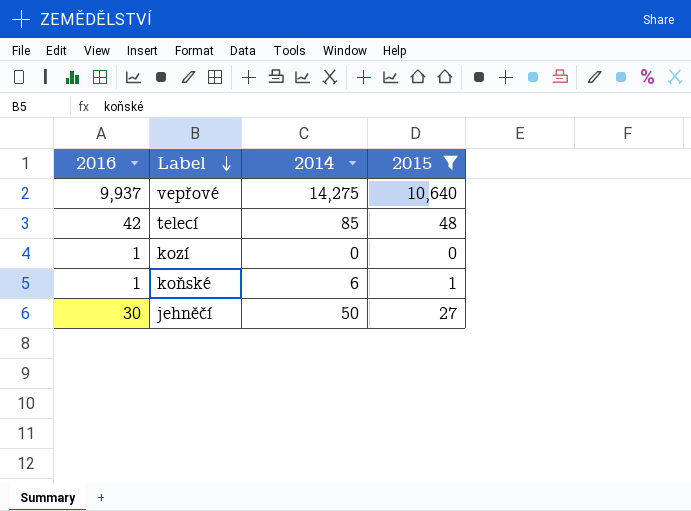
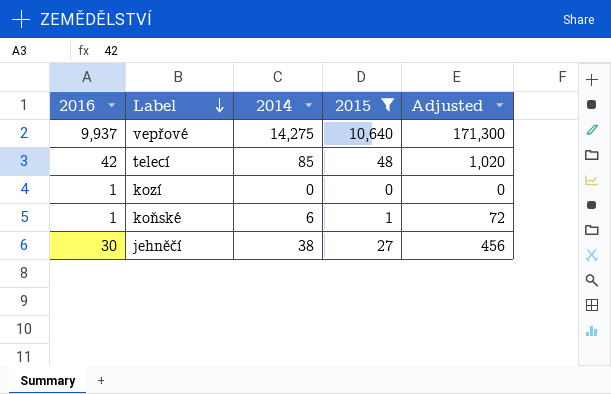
column Adjusted | formula: none -> [2014] * 12
jehněčí | 2014: 50 -> 38

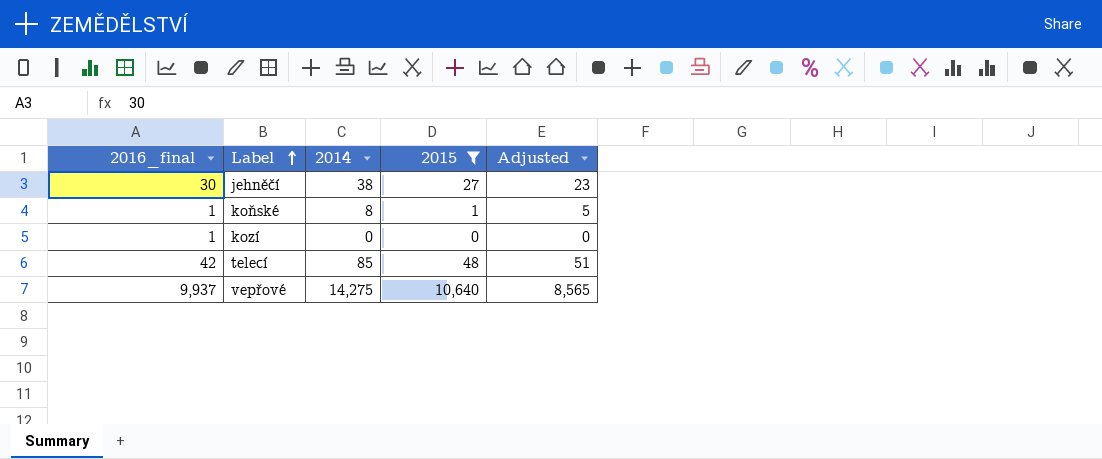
row order: Label descending -> Label ascending
column name: 2016 -> 2016_final
column Adjusted | formula: [2014] * 12 -> [2014] * 0.6
koňské | 2014: 6 -> 8

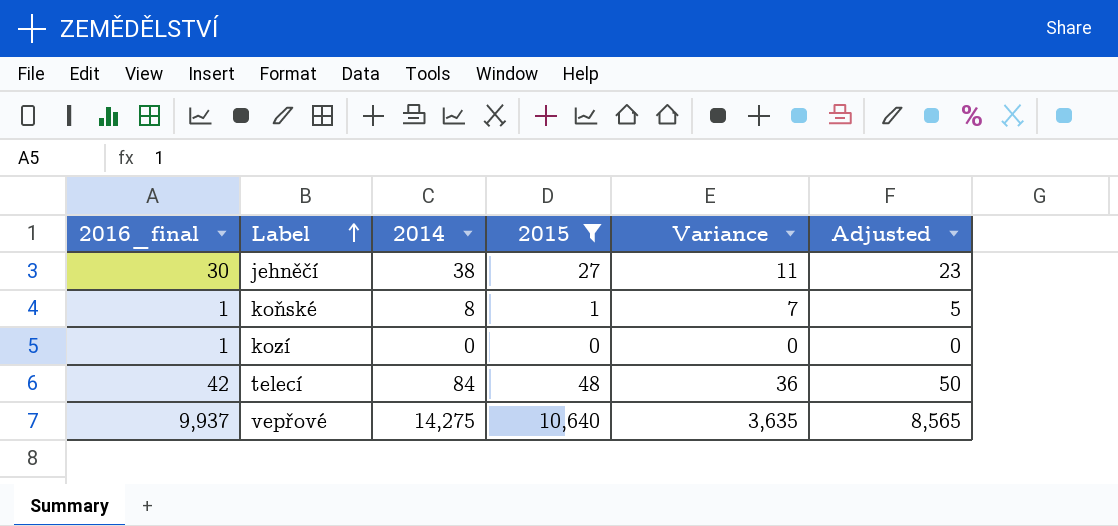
column Variance | formula: none -> [2014] - [2015]
telecí | 2014: 85 -> 84
telecí | Adjusted: 51 -> 50

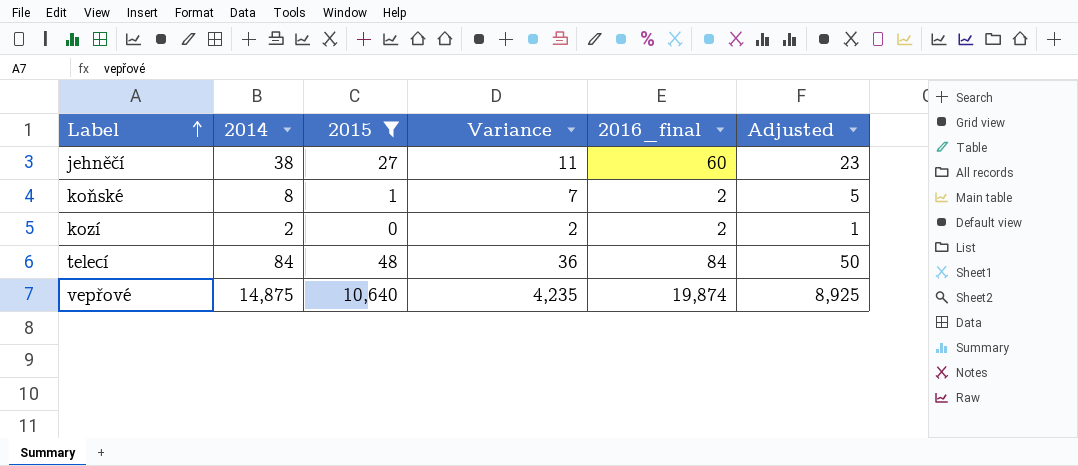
column 2016_final | position: 1 -> 5
jehněčí | 2016_final: 30 -> 60
koňské | 2016_final: 1 -> 2
kozí | 2014: 0 -> 2
kozí | Variance: 0 -> 2
kozí | 2016_final: 1 -> 2
kozí | Adjusted: 0 -> 1
telecí | 2016_final: 42 -> 84
vepřové | 2014: 14,275 -> 14,875
vepřové | Variance: 3,635 -> 4,235
vepřové | 2016_final: 9,937 -> 19,874
vepřové | Adjusted: 8,565 -> 8,925

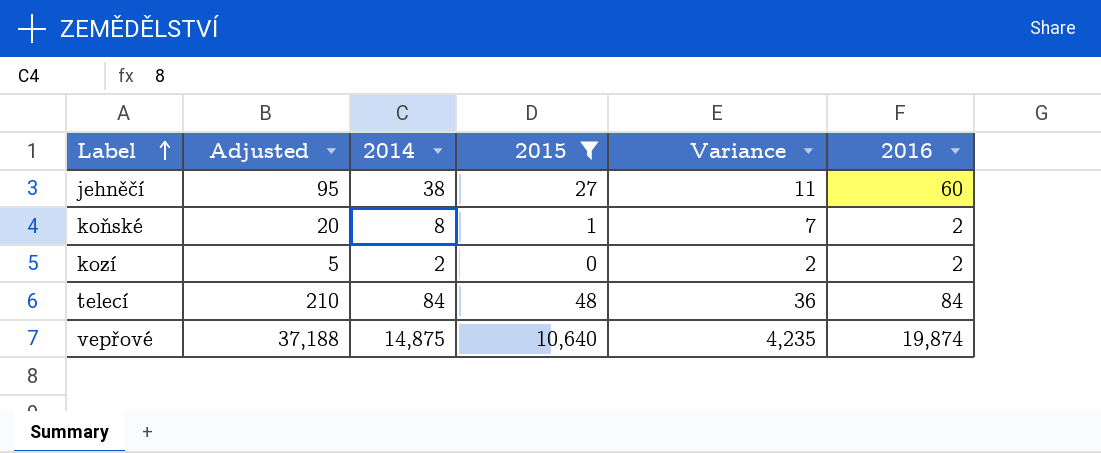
column Adjusted | formula: [2014] * 0.6 -> [2014] * 2.5
column Adjusted | position: 6 -> 2
column name: 2016_final -> 2016

